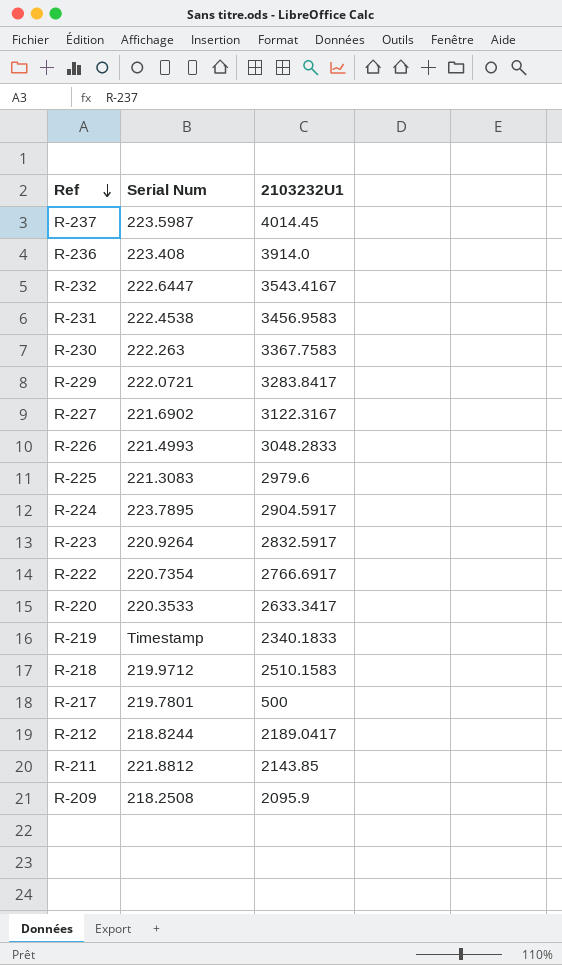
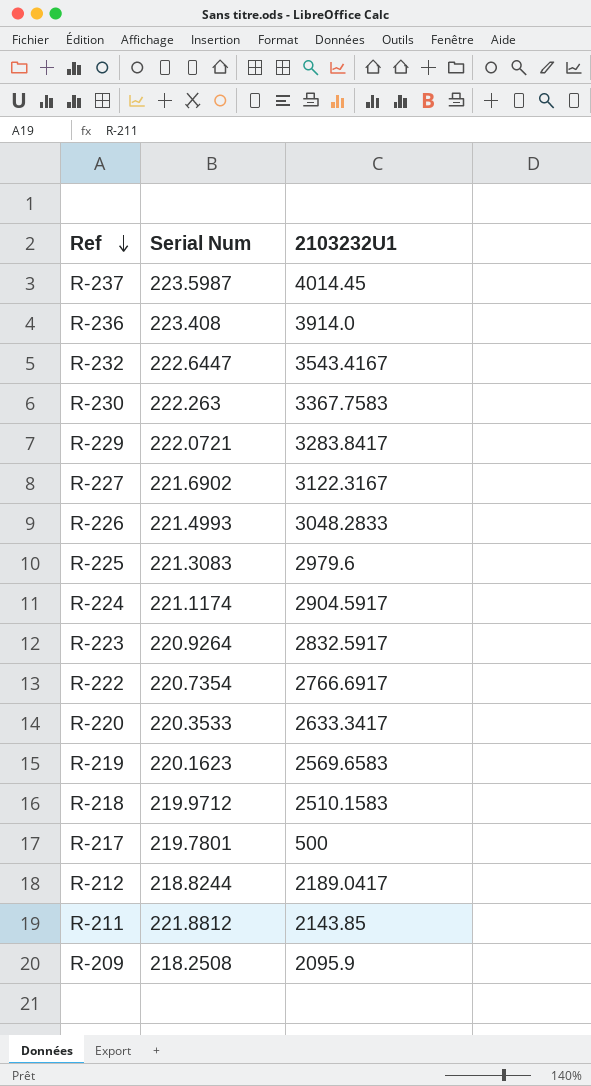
row R-231: 222.4538 | 3456.9583 -> none
R-224 | Serial Num: 223.7895 -> 221.1174
R-219 | Serial Num: Timestamp -> 220.1623
R-219 | 2103232U1: 2340.1833 -> 2569.6583

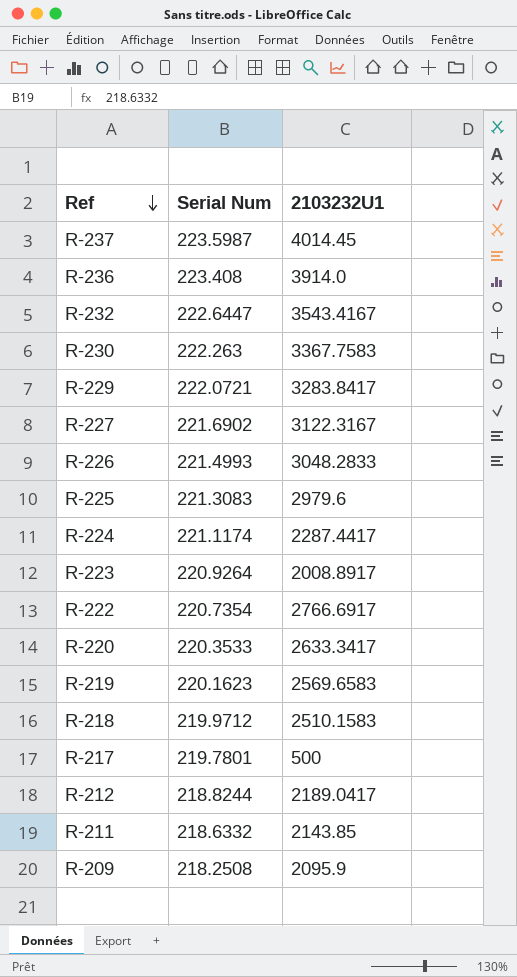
R-224 | 2103232U1: 2904.5917 -> 2287.4417
R-223 | 2103232U1: 2832.5917 -> 2008.8917
R-211 | Serial Num: 221.8812 -> 218.6332

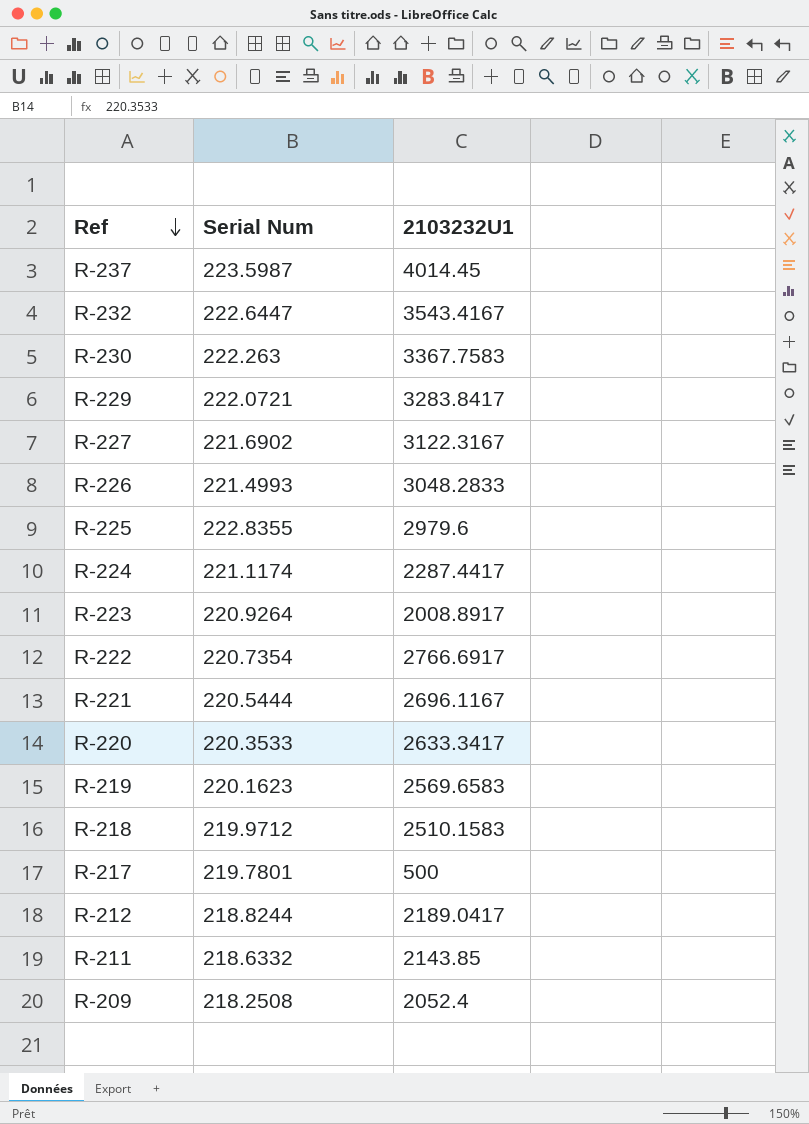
row R-236: 223.408 | 3914.0 -> none
R-225 | Serial Num: 221.3083 -> 222.8355
row R-221: none -> 220.5444 | 2696.1167
R-209 | 2103232U1: 2095.9 -> 2052.4

